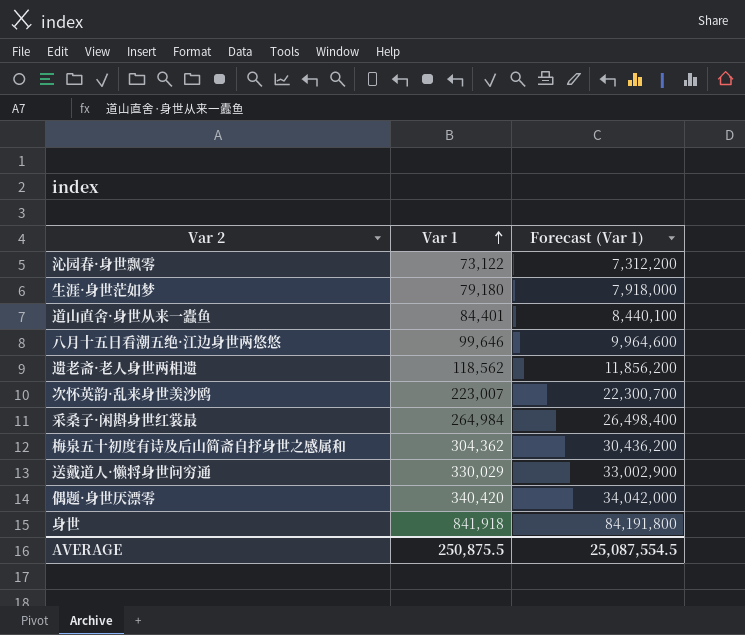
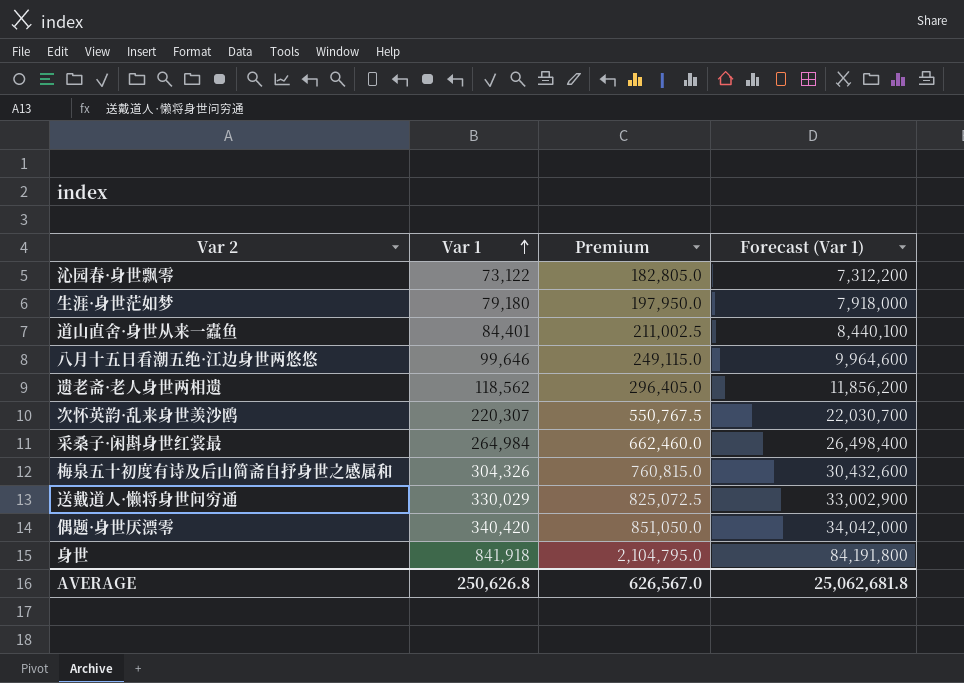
column Premium | formula: none -> [Var 1] * 2.5
次怀英韵·乱来身世羡沙鸥 | Var 1: 223,007 -> 220,307
次怀英韵·乱来身世羡沙鸥 | Forecast (Var 1): 22,300,700 -> 22,030,700
梅泉五十初度有诗及后山简斋自抒身世之感属和 | Var 1: 304,362 -> 304,326
梅泉五十初度有诗及后山简斋自抒身世之感属和 | Forecast (Var 1): 30,436,200 -> 30,432,600
AVERAGE | Var 1: 250,875.5 -> 250,626.8
AVERAGE | Forecast (Var 1): 25,087,554.5 -> 25,062,681.8

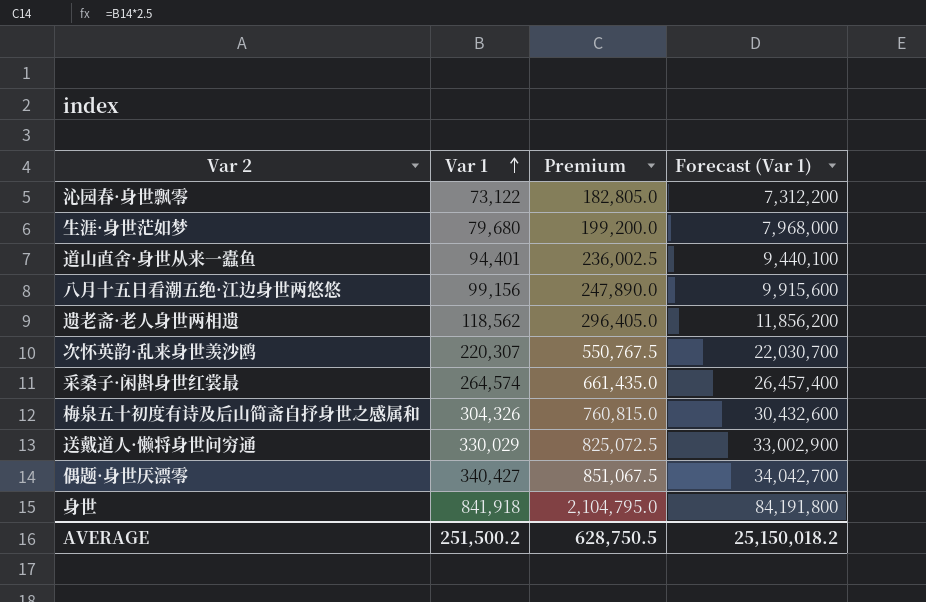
生涯·身世茫如梦 | Var 1: 79,180 -> 79,680
生涯·身世茫如梦 | Premium: 197,950.0 -> 199,200.0
生涯·身世茫如梦 | Forecast (Var 1): 7,918,000 -> 7,968,000
道山直舍·身世从来一蠹鱼 | Var 1: 84,401 -> 94,401
道山直舍·身世从来一蠹鱼 | Premium: 211,002.5 -> 236,002.5
道山直舍·身世从来一蠹鱼 | Forecast (Var 1): 8,440,100 -> 9,440,100
八月十五日看潮五绝·江边身世两悠悠 | Var 1: 99,646 -> 99,156
八月十五日看潮五绝·江边身世两悠悠 | Premium: 249,115.0 -> 247,890.0
八月十五日看潮五绝·江边身世两悠悠 | Forecast (Var 1): 9,964,600 -> 9,915,600
采桑子·闲斟身世红裳最 | Var 1: 264,984 -> 264,574
采桑子·闲斟身世红裳最 | Premium: 662,460.0 -> 661,435.0
采桑子·闲斟身世红裳最 | Forecast (Var 1): 26,498,400 -> 26,457,400
偶题·身世厌漂零 | Var 1: 340,420 -> 340,427
偶题·身世厌漂零 | Premium: 851,050.0 -> 851,067.5
偶题·身世厌漂零 | Forecast (Var 1): 34,042,000 -> 34,042,700
AVERAGE | Var 1: 250,626.8 -> 251,500.2
AVERAGE | Premium: 626,567.0 -> 628,750.5
AVERAGE | Forecast (Var 1): 25,062,681.8 -> 25,150,018.2

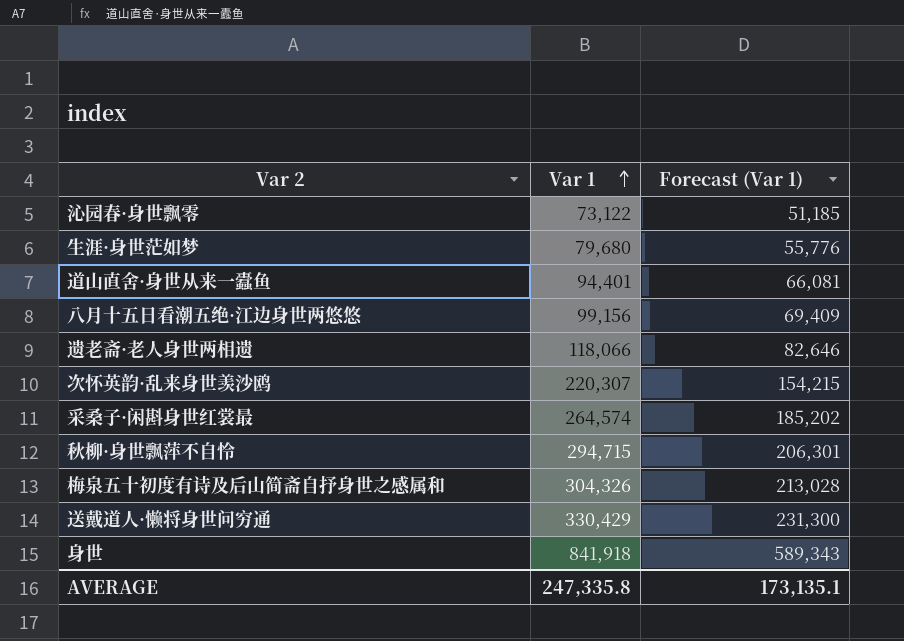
column Premium | formula: [Var 1] * 2.5 -> none
column Forecast (Var 1) | formula: [Var 1] * 100 -> [Var 1] * 0.7
row 偶题·身世厌漂零: 340,427 | 851,067.5 | 34,042,700 -> none
遗老斋·老人身世两相遗 | Var 1: 118,562 -> 118,066
row 秋柳·身世飘萍不自怜: none -> 294,715 | 206,301
送戴道人·懒将身世问穷通 | Var 1: 330,029 -> 330,429
AVERAGE | Var 1: 251,500.2 -> 247,335.8
AVERAGE | Forecast (Var 1): 25,150,018.2 -> 173,135.1

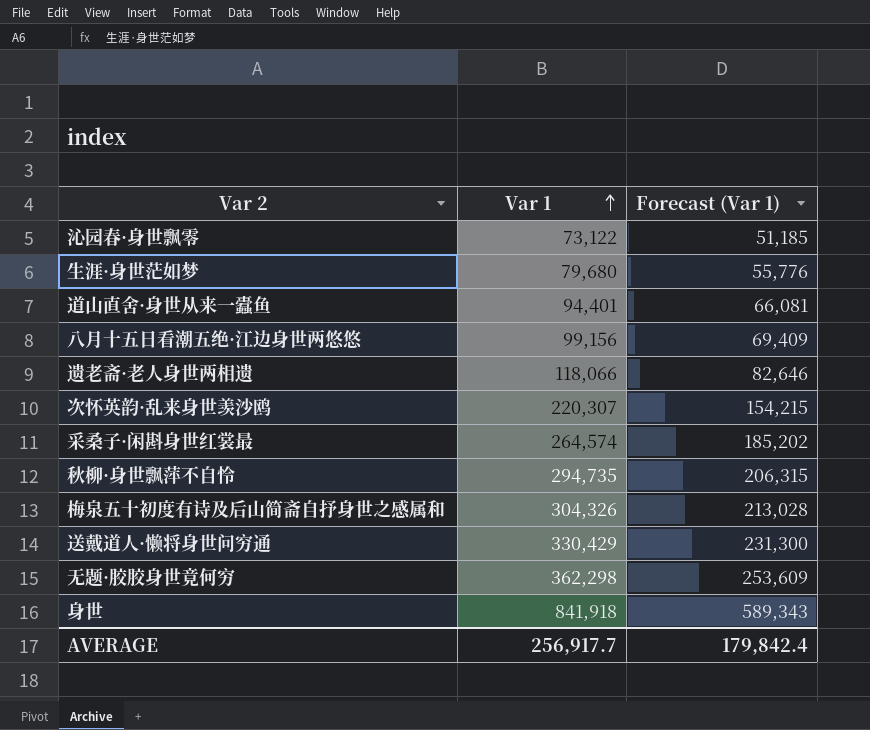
秋柳·身世飘萍不自怜 | Var 1: 294,715 -> 294,735
秋柳·身世飘萍不自怜 | Forecast (Var 1): 206,301 -> 206,315
row 无题·胶胶身世竟何穷: none -> 362,298 | 253,609
AVERAGE | Var 1: 247,335.8 -> 256,917.7
AVERAGE | Forecast (Var 1): 173,135.1 -> 179,842.4

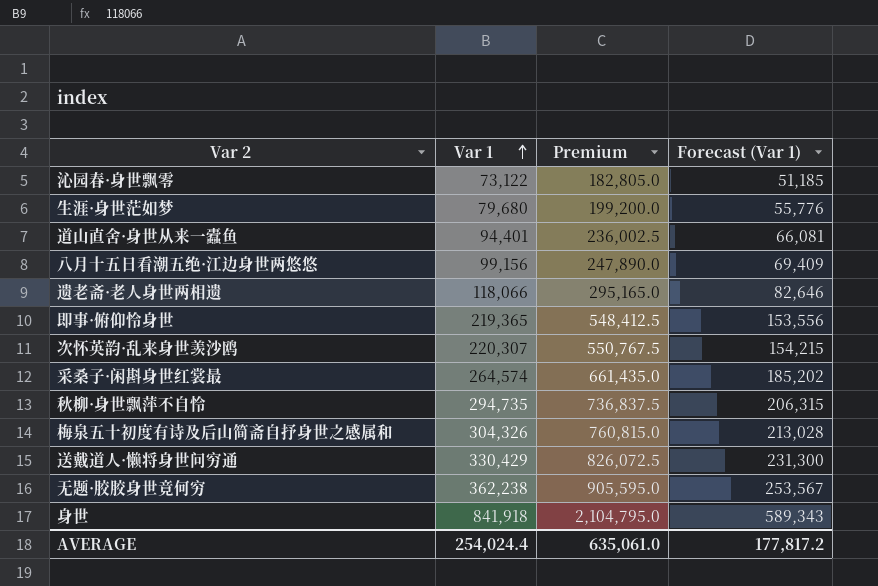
column Premium | formula: none -> [Var 1] * 2.5
row 即事·俯仰怜身世: none -> 219,365 | 548,412.5 | 153,556
无题·胶胶身世竟何穷 | Var 1: 362,298 -> 362,238
无题·胶胶身世竟何穷 | Forecast (Var 1): 253,609 -> 253,567
AVERAGE | Var 1: 256,917.7 -> 254,024.4
AVERAGE | Forecast (Var 1): 179,842.4 -> 177,817.2

